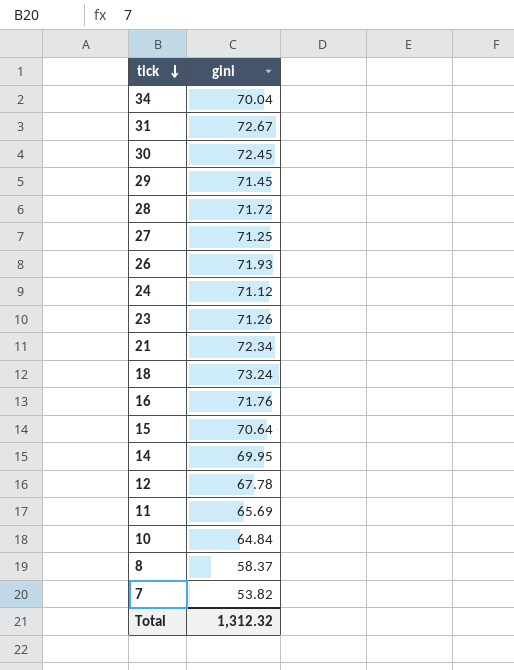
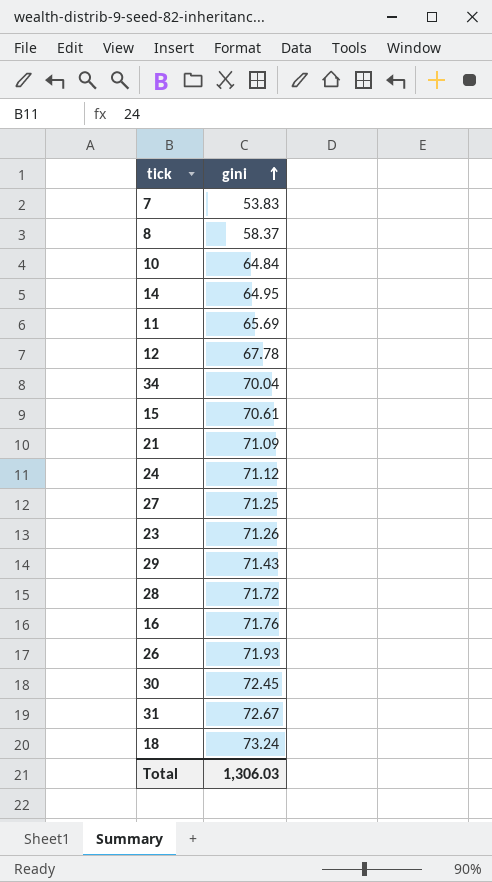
row order: tick descending -> gini ascending
7 | gini: 53.82 -> 53.83
14 | gini: 69.95 -> 64.95
15 | gini: 70.64 -> 70.61
21 | gini: 72.34 -> 71.09
29 | gini: 71.45 -> 71.43
Total | gini: 1,312.32 -> 1,306.03

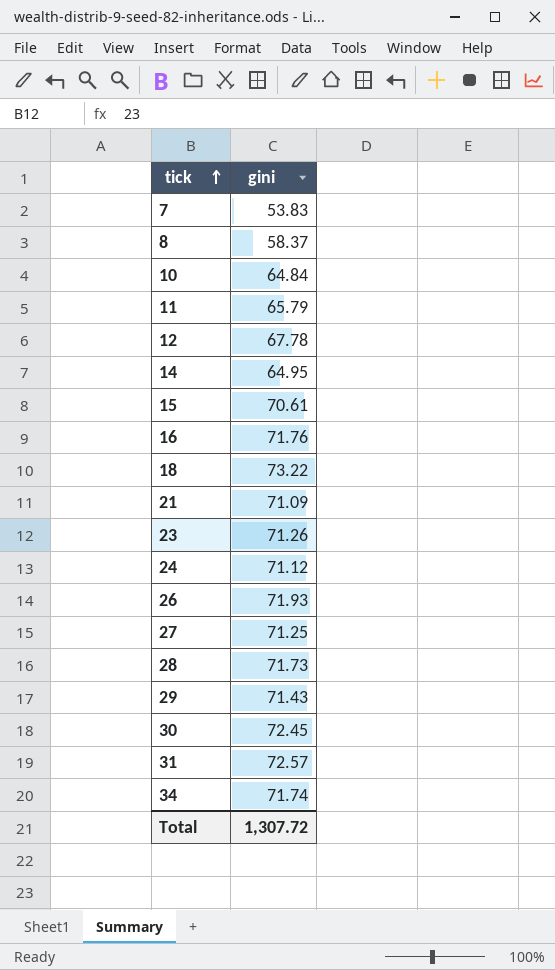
row order: gini ascending -> tick ascending
11 | gini: 65.69 -> 65.79
18 | gini: 73.24 -> 73.22
28 | gini: 71.72 -> 71.73
31 | gini: 72.67 -> 72.57
34 | gini: 70.04 -> 71.74
Total | gini: 1,306.03 -> 1,307.72

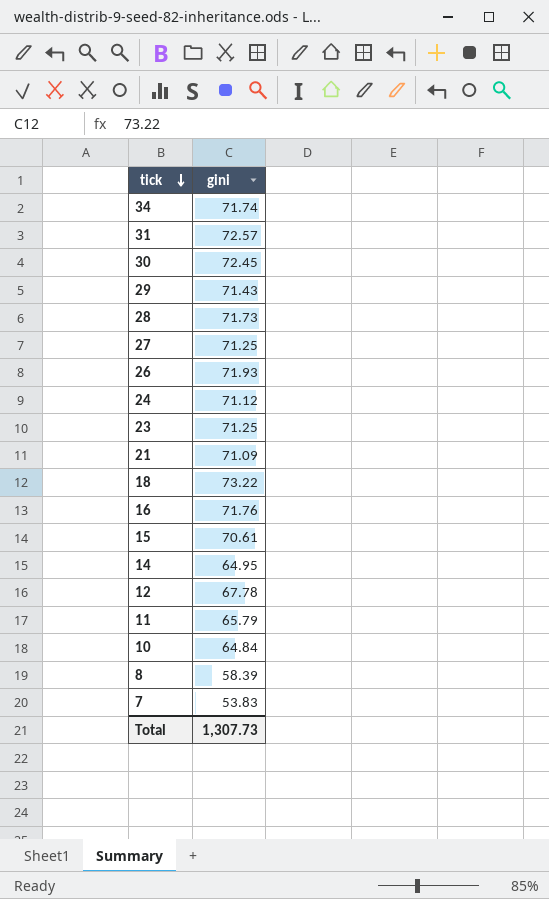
row order: tick ascending -> tick descending
23 | gini: 71.26 -> 71.25
8 | gini: 58.37 -> 58.39
Total | gini: 1,307.72 -> 1,307.73

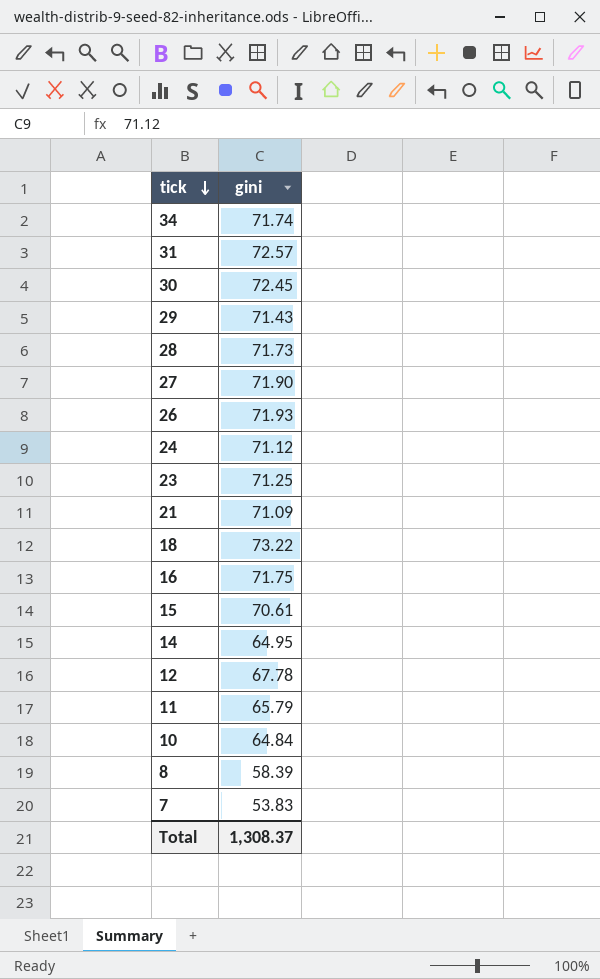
27 | gini: 71.25 -> 71.90
16 | gini: 71.76 -> 71.75
Total | gini: 1,307.73 -> 1,308.37

